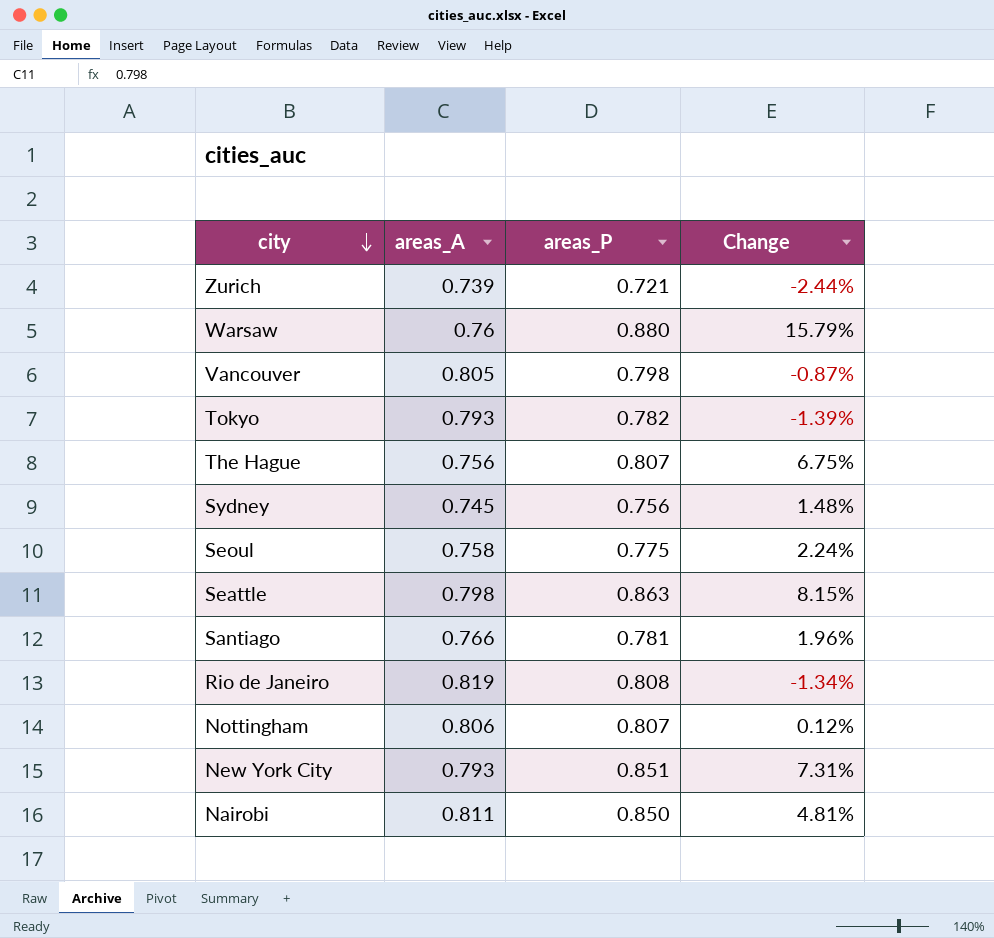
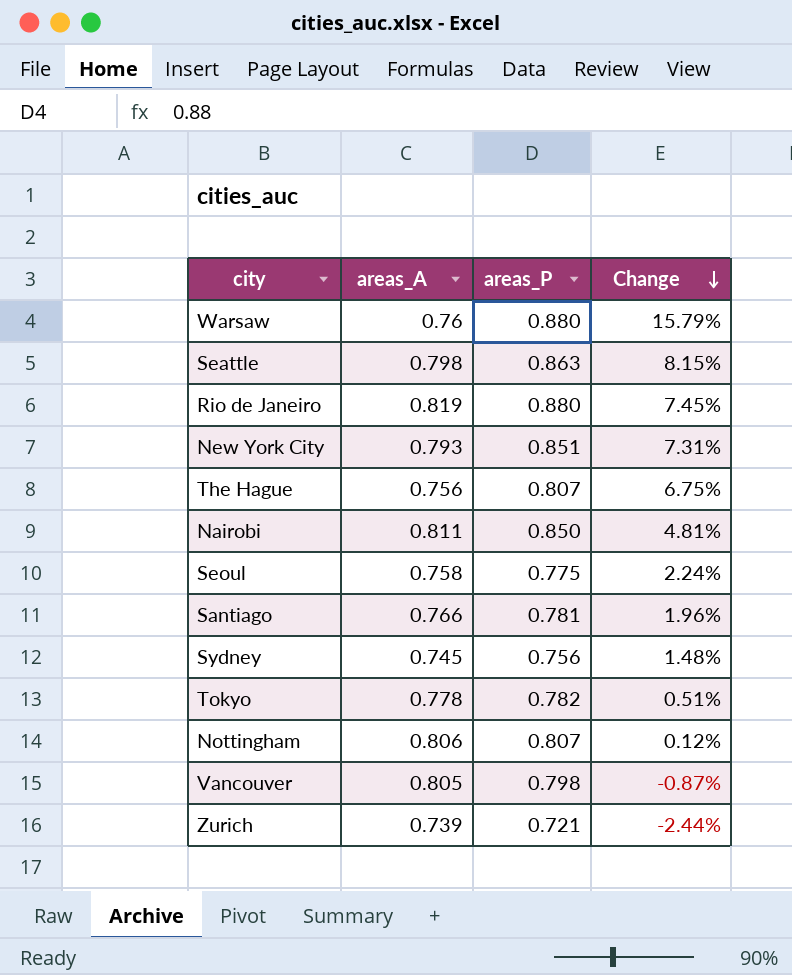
row order: city descending -> Change descending
Rio de Janeiro | areas_P: 0.808 -> 0.880
Rio de Janeiro | Change: -1.34% -> 7.45%
Tokyo | areas_A: 0.793 -> 0.778
Tokyo | Change: -1.39% -> 0.51%

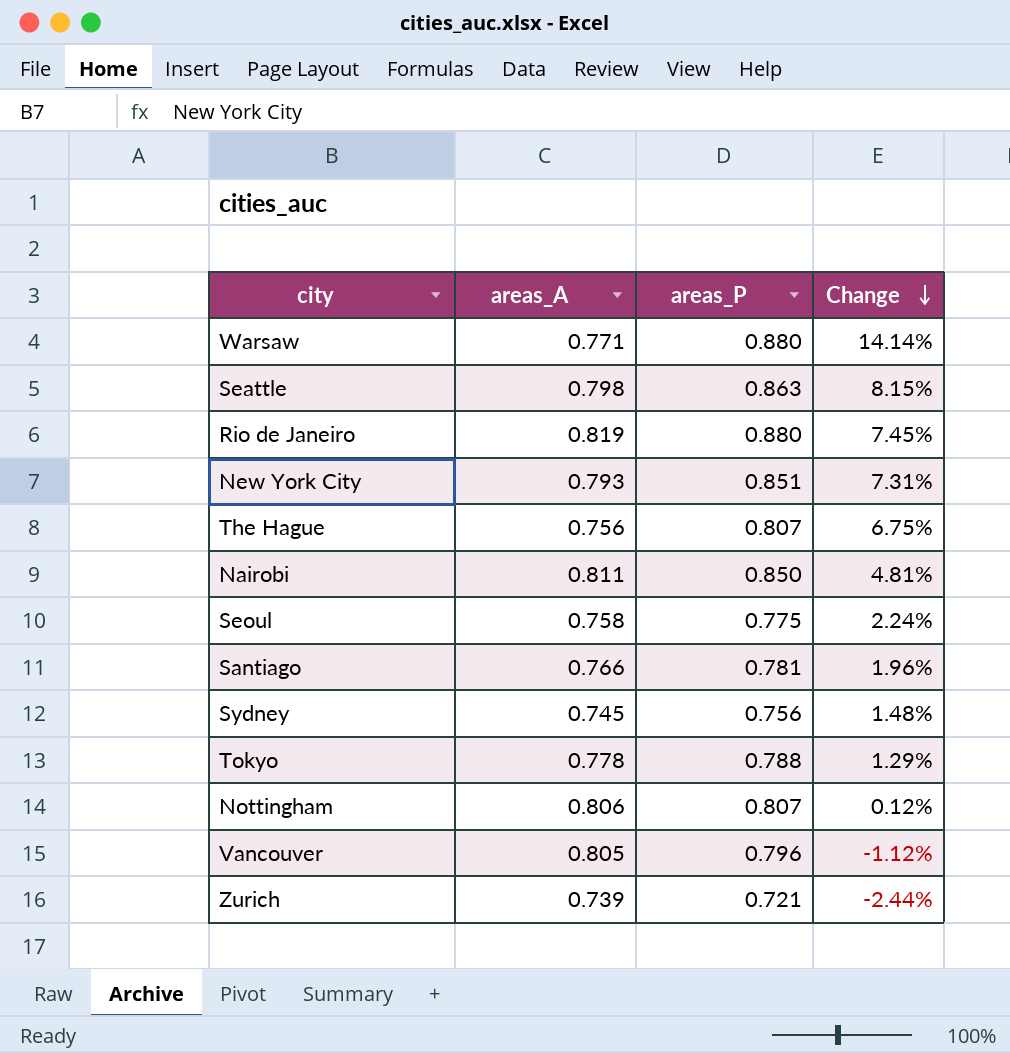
Warsaw | areas_A: 0.76 -> 0.771
Warsaw | Change: 15.79% -> 14.14%
Tokyo | areas_P: 0.782 -> 0.788
Tokyo | Change: 0.51% -> 1.29%
Vancouver | areas_P: 0.798 -> 0.796
Vancouver | Change: -0.87% -> -1.12%

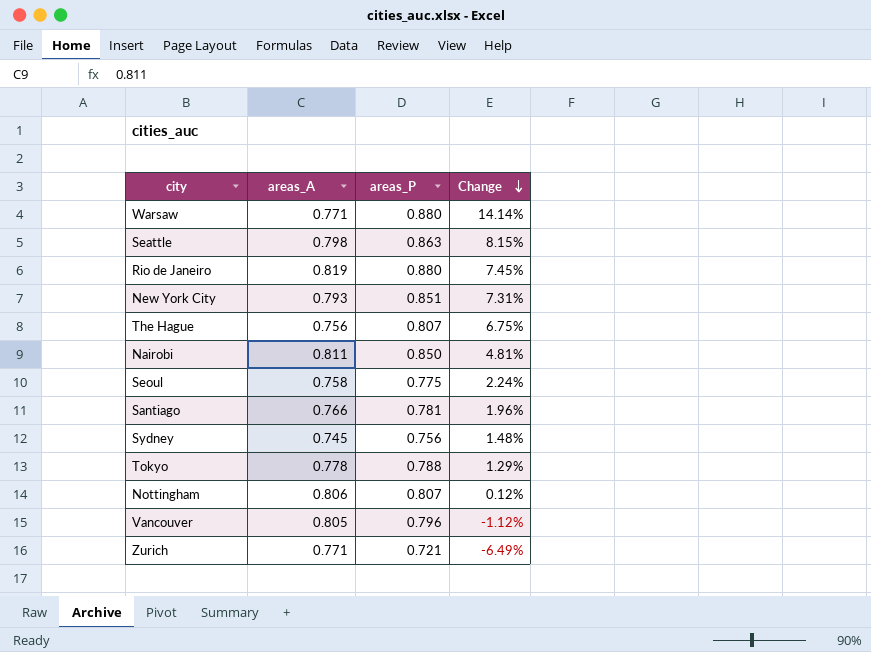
Zurich | areas_A: 0.739 -> 0.771
Zurich | Change: -2.44% -> -6.49%

